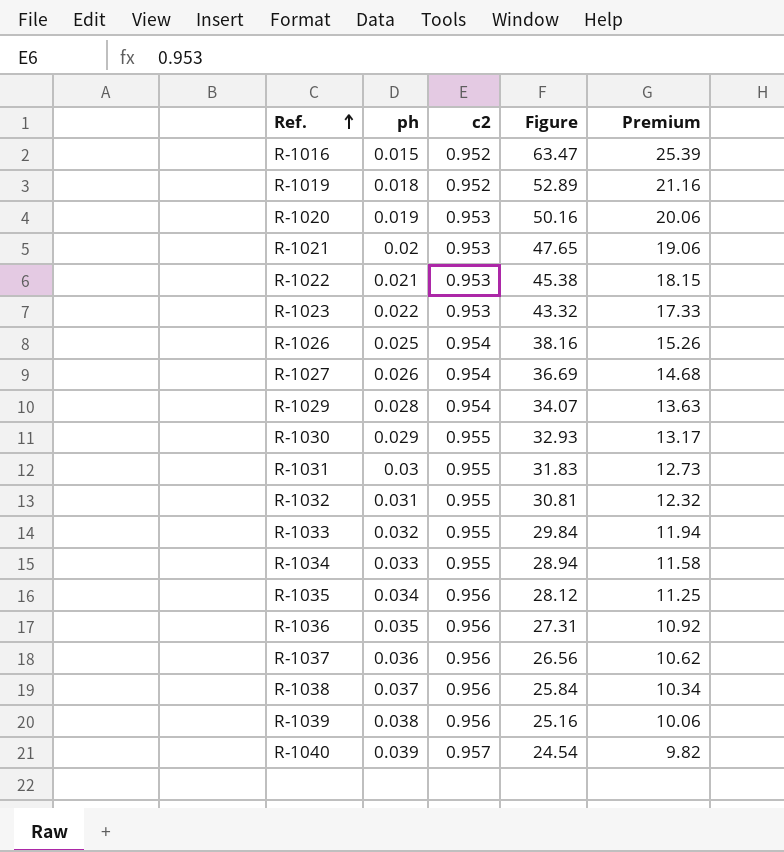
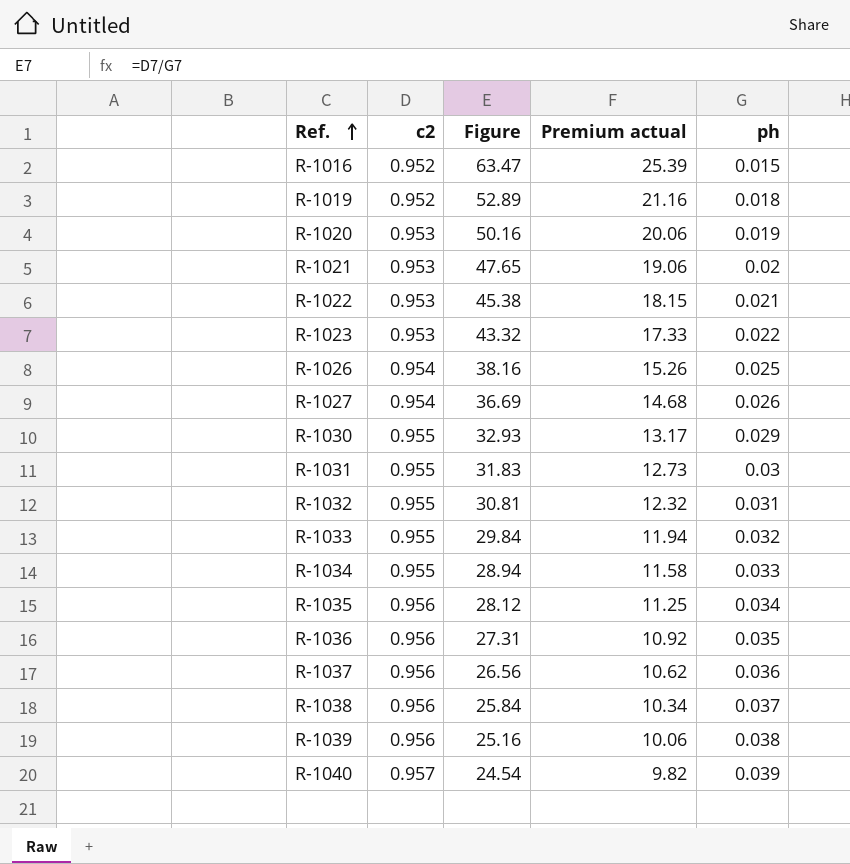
column name: Premium -> Premium actual
column ph | position: 2 -> 5
row R-1029: 0.028 | 0.954 | 34.07 | 13.63 -> none

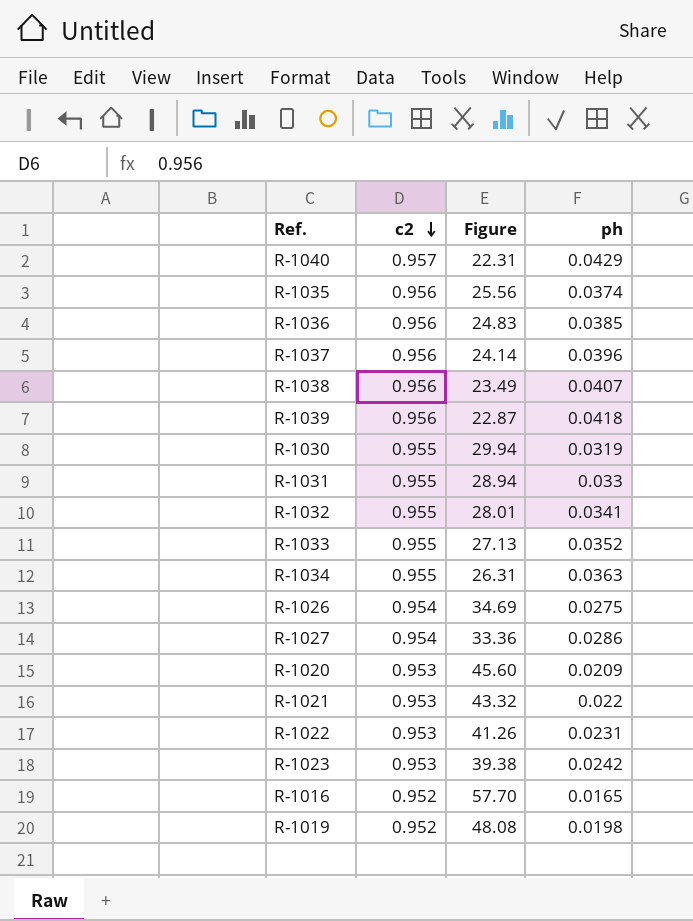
row order: Ref. ascending -> c2 descending
column Premium actual | formula: [Figure] * 0.4 -> none
R-1040 | Figure: 24.54 -> 22.31
R-1040 | ph: 0.039 -> 0.0429
R-1035 | Figure: 28.12 -> 25.56
R-1035 | ph: 0.034 -> 0.0374
R-1036 | Figure: 27.31 -> 24.83
R-1036 | ph: 0.035 -> 0.0385
R-1037 | Figure: 26.56 -> 24.14
R-1037 | ph: 0.036 -> 0.0396
R-1038 | Figure: 25.84 -> 23.49
R-1038 | ph: 0.037 -> 0.0407
R-1039 | Figure: 25.16 -> 22.87
R-1039 | ph: 0.038 -> 0.0418
R-1030 | Figure: 32.93 -> 29.94
R-1030 | ph: 0.029 -> 0.0319
R-1031 | Figure: 31.83 -> 28.94
R-1031 | ph: 0.03 -> 0.033
R-1032 | Figure: 30.81 -> 28.01
R-1032 | ph: 0.031 -> 0.0341
R-1033 | Figure: 29.84 -> 27.13
R-1033 | ph: 0.032 -> 0.0352
R-1034 | Figure: 28.94 -> 26.31
R-1034 | ph: 0.033 -> 0.0363
R-1026 | Figure: 38.16 -> 34.69
R-1026 | ph: 0.025 -> 0.0275
R-1027 | Figure: 36.69 -> 33.36
R-1027 | ph: 0.026 -> 0.0286
R-1020 | Figure: 50.16 -> 45.60
R-1020 | ph: 0.019 -> 0.0209
R-1021 | Figure: 47.65 -> 43.32
R-1021 | ph: 0.02 -> 0.022
R-1022 | Figure: 45.38 -> 41.26
R-1022 | ph: 0.021 -> 0.0231
R-1023 | Figure: 43.32 -> 39.38
R-1023 | ph: 0.022 -> 0.0242
R-1016 | Figure: 63.47 -> 57.70
R-1016 | ph: 0.015 -> 0.0165
R-1019 | Figure: 52.89 -> 48.08
R-1019 | ph: 0.018 -> 0.0198

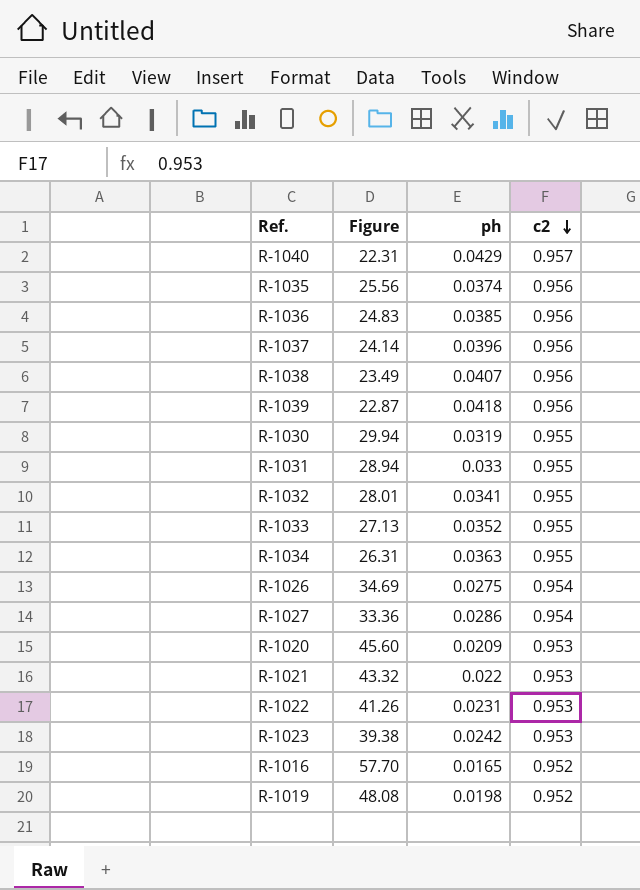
column c2 | position: 2 -> 4

